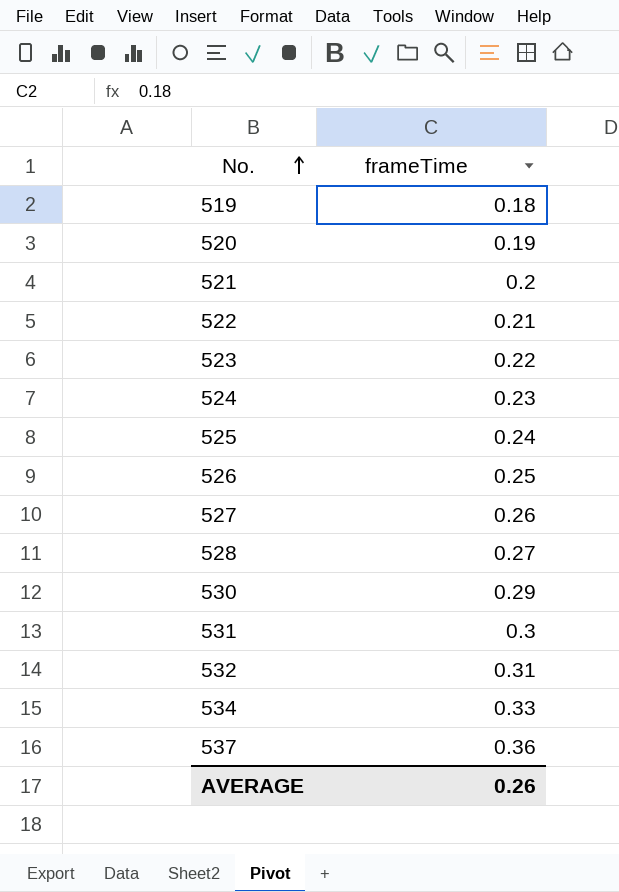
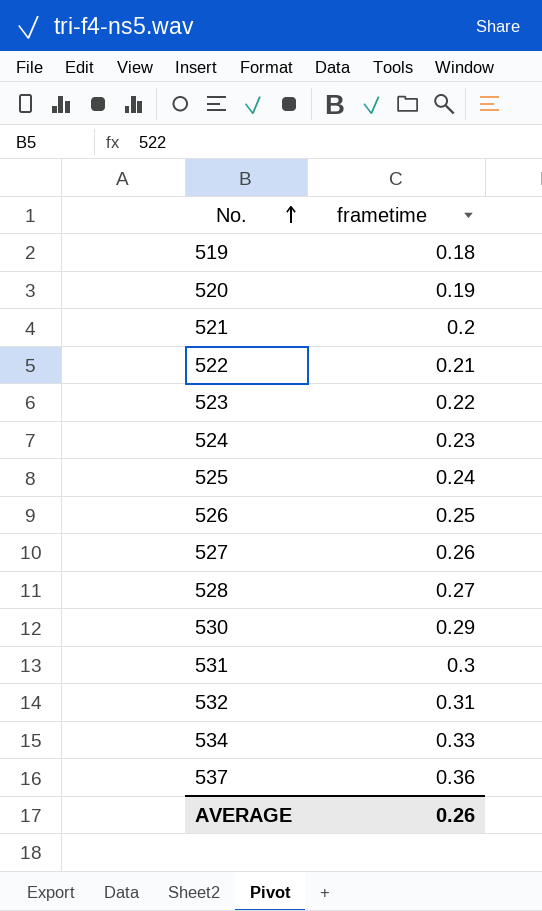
column name: frameTime -> frametime

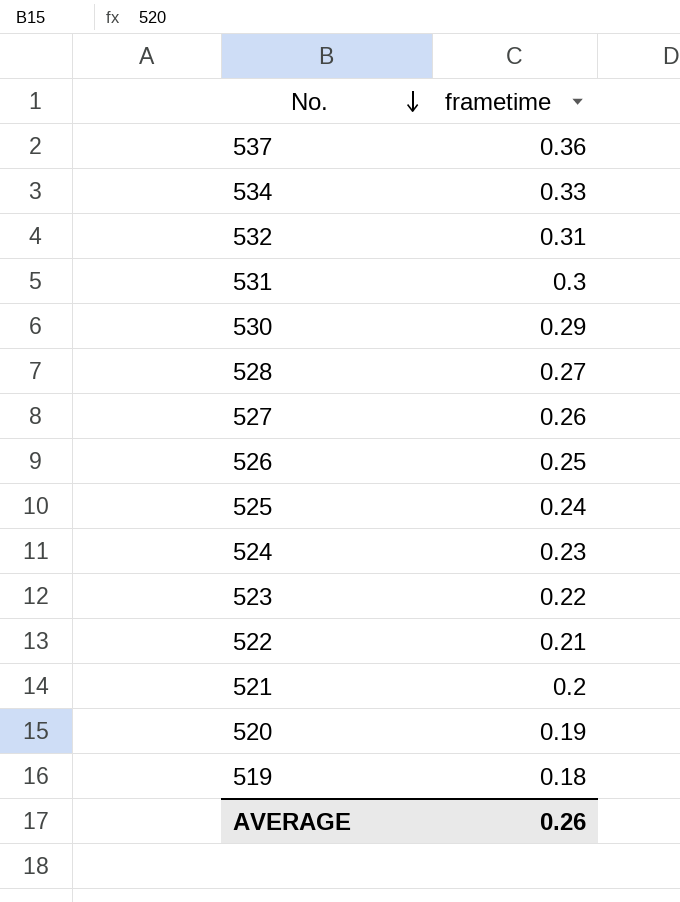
row order: No. ascending -> No. descending

